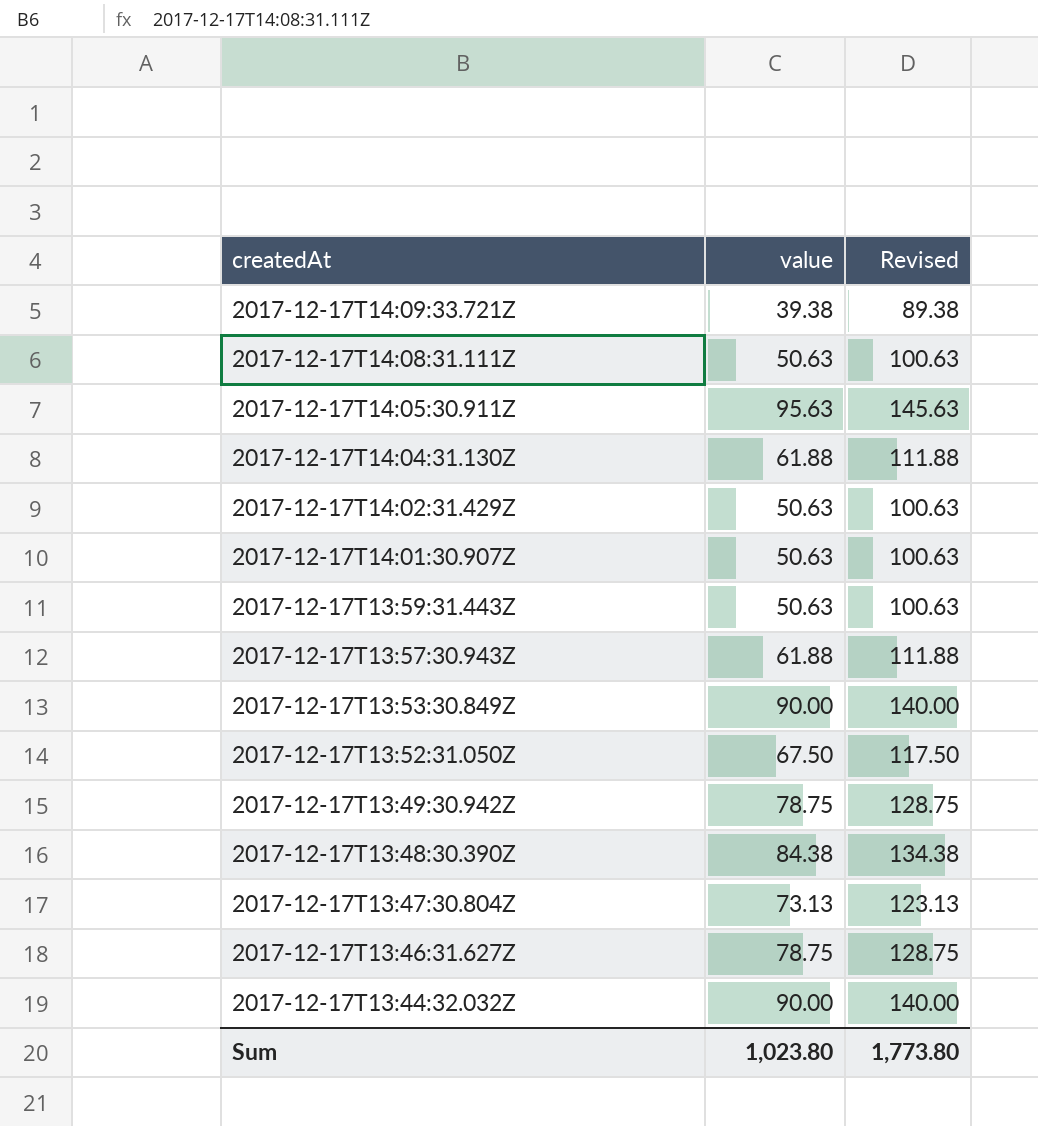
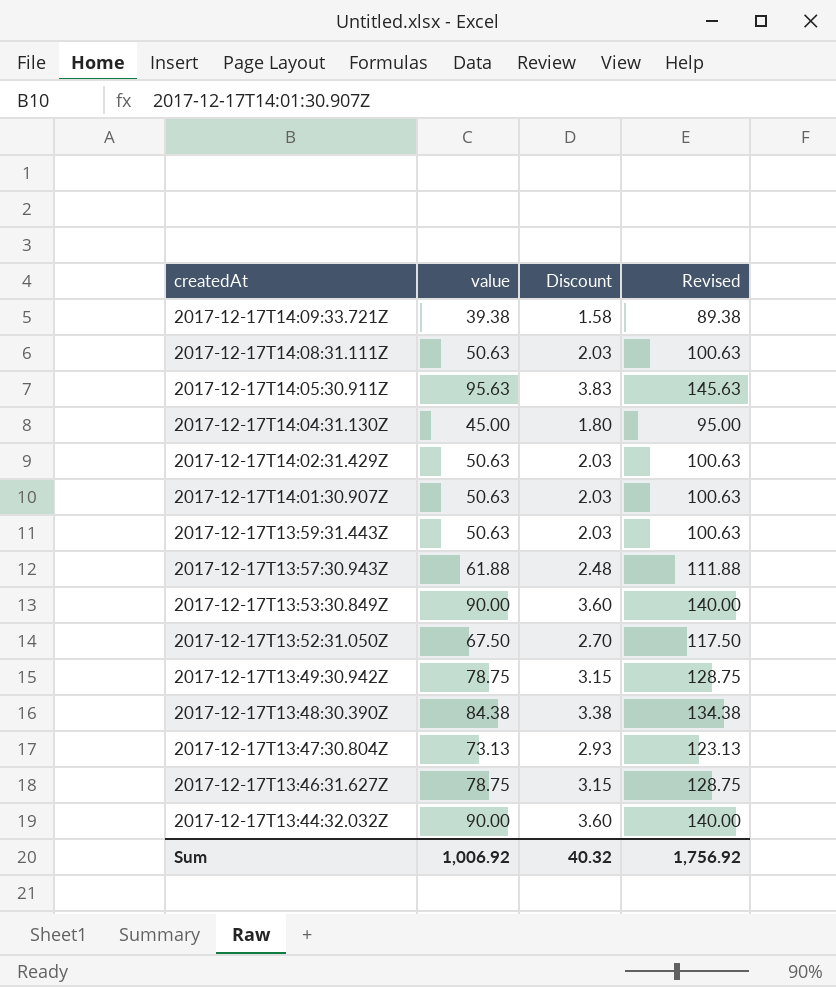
column Discount | formula: none -> [value] * 0.04
2017-12-17T14:04:31.130Z | value: 61.88 -> 45.00
2017-12-17T14:04:31.130Z | Revised: 111.88 -> 95.00
Sum | value: 1,023.80 -> 1,006.92
Sum | Revised: 1,773.80 -> 1,756.92

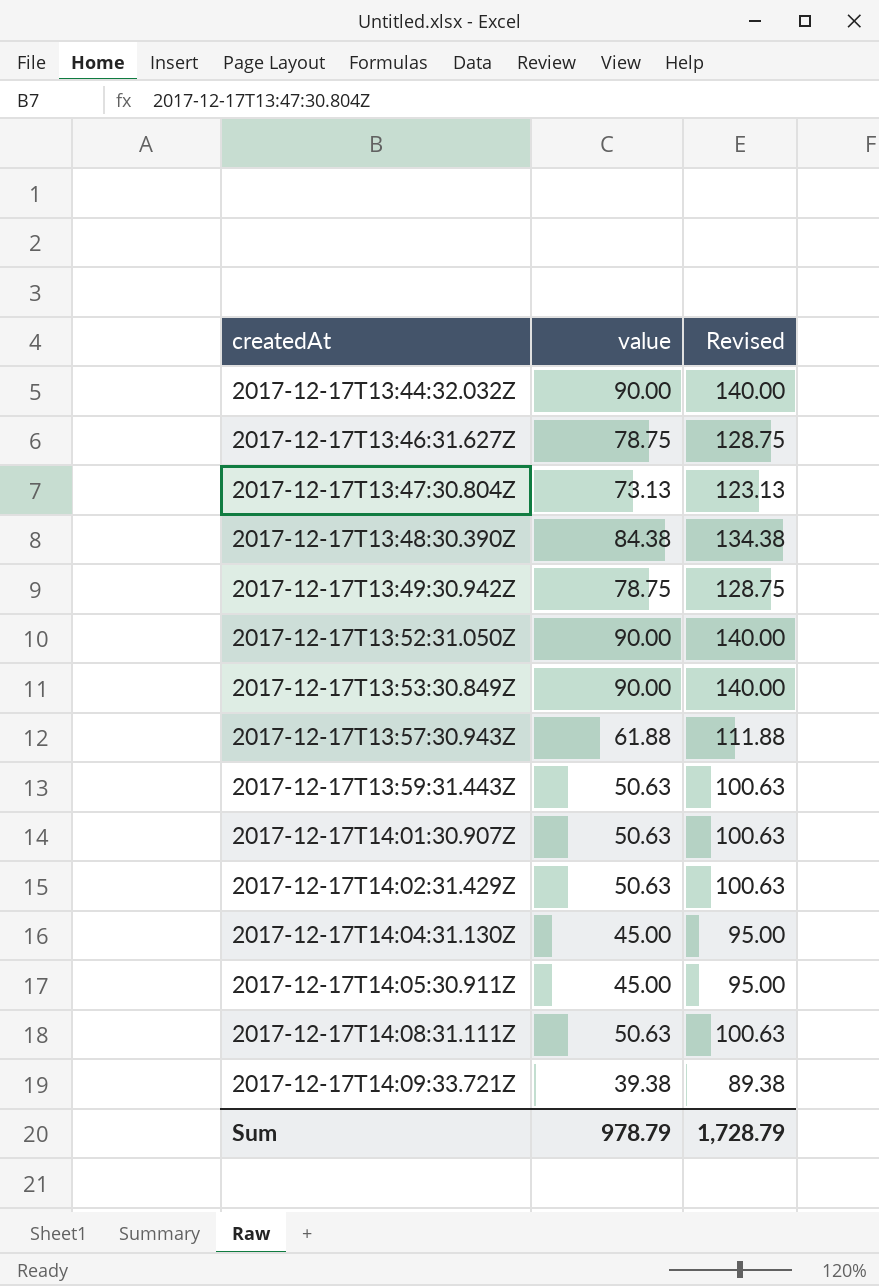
row order: createdAt descending -> createdAt ascending
column Discount | formula: [value] * 0.04 -> none
2017-12-17T13:52:31.050Z | value: 67.50 -> 90.00
2017-12-17T13:52:31.050Z | Revised: 117.50 -> 140.00
2017-12-17T14:05:30.911Z | value: 95.63 -> 45.00
2017-12-17T14:05:30.911Z | Revised: 145.63 -> 95.00
Sum | value: 1,006.92 -> 978.79
Sum | Revised: 1,756.92 -> 1,728.79

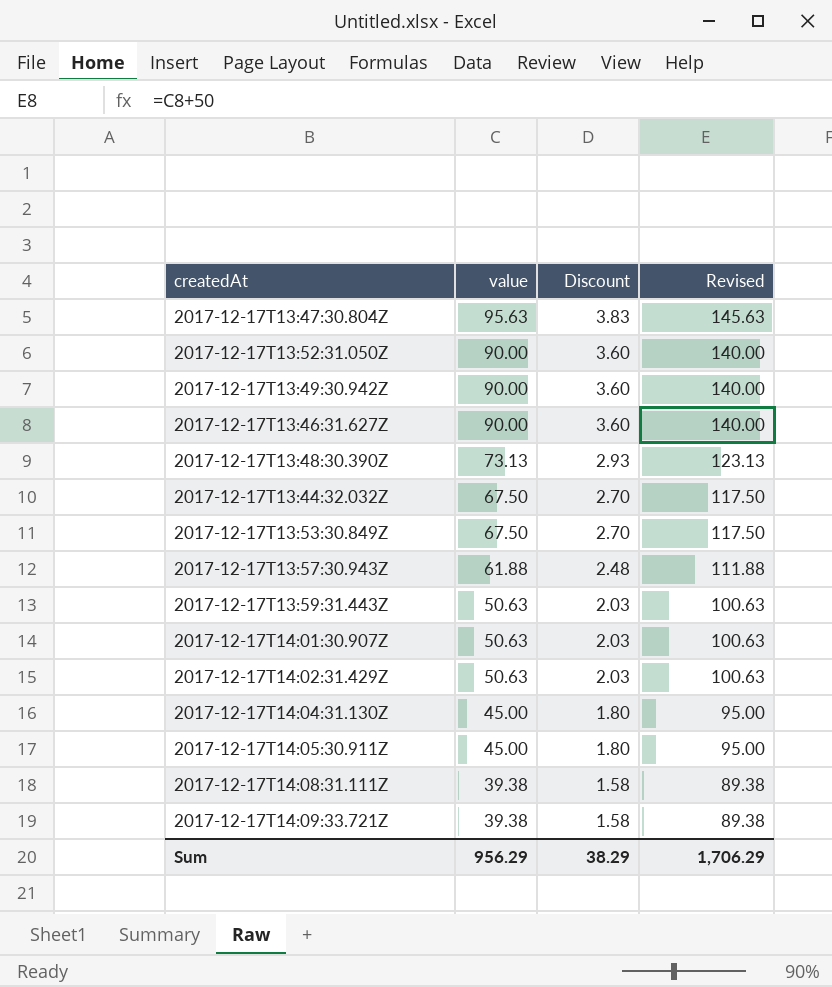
row order: createdAt ascending -> value descending
column Discount | formula: none -> [value] * 0.04
2017-12-17T13:47:30.804Z | value: 73.13 -> 95.63
2017-12-17T13:47:30.804Z | Revised: 123.13 -> 145.63
2017-12-17T13:49:30.942Z | value: 78.75 -> 90.00
2017-12-17T13:49:30.942Z | Revised: 128.75 -> 140.00
2017-12-17T13:46:31.627Z | value: 78.75 -> 90.00
2017-12-17T13:46:31.627Z | Revised: 128.75 -> 140.00
2017-12-17T13:48:30.390Z | value: 84.38 -> 73.13
2017-12-17T13:48:30.390Z | Revised: 134.38 -> 123.13
2017-12-17T13:44:32.032Z | value: 90.00 -> 67.50
2017-12-17T13:44:32.032Z | Revised: 140.00 -> 117.50
2017-12-17T13:53:30.849Z | value: 90.00 -> 67.50
2017-12-17T13:53:30.849Z | Revised: 140.00 -> 117.50
2017-12-17T14:08:31.111Z | value: 50.63 -> 39.38
2017-12-17T14:08:31.111Z | Revised: 100.63 -> 89.38
Sum | value: 978.79 -> 956.29
Sum | Revised: 1,728.79 -> 1,706.29

